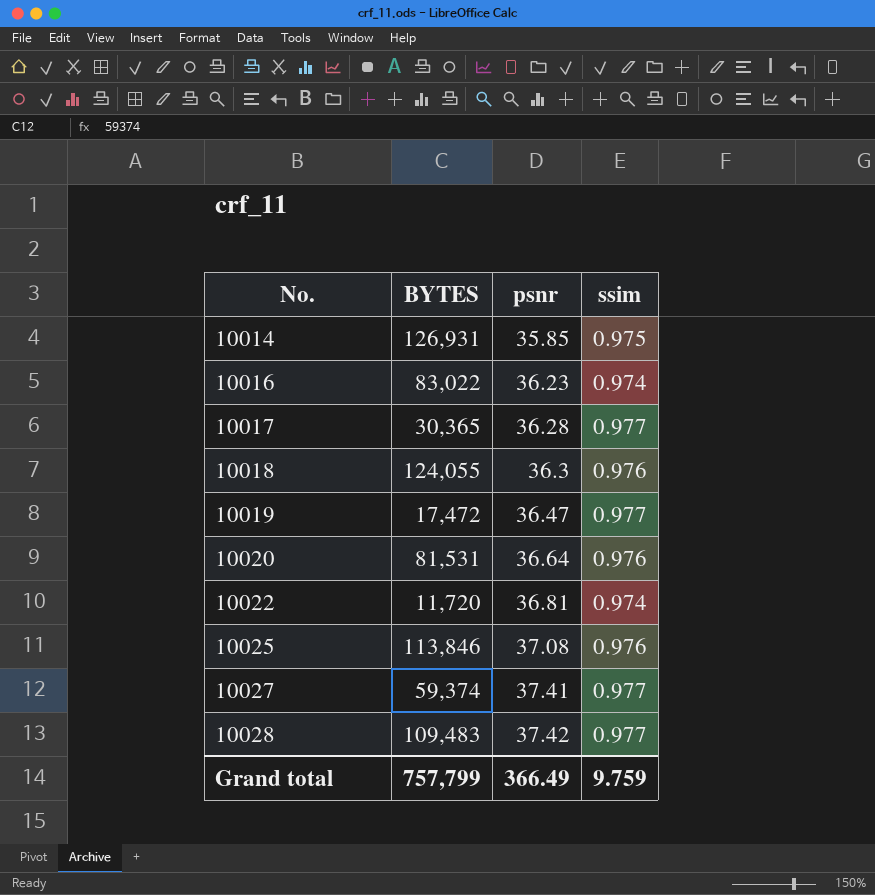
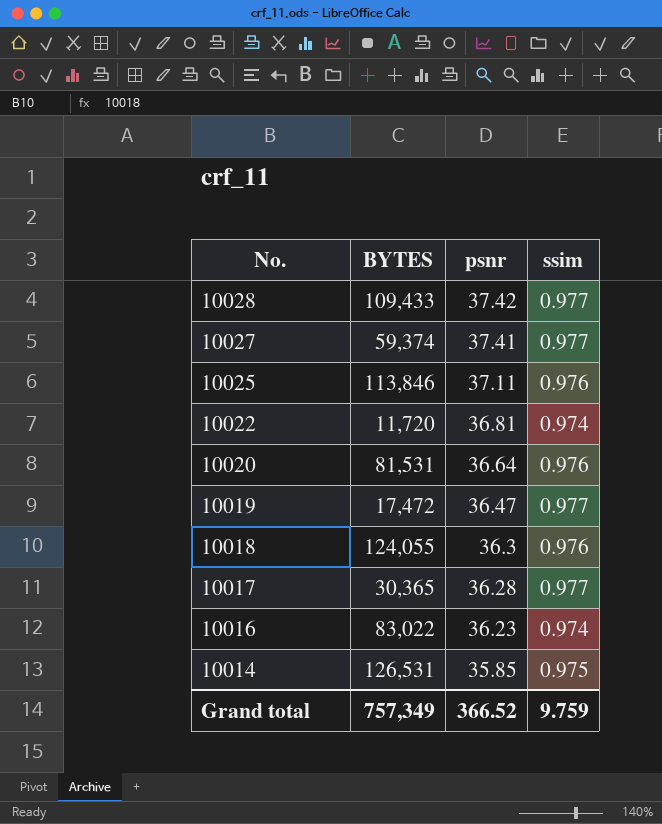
row order: No. ascending -> No. descending
10028 | BYTES: 109,483 -> 109,433
10025 | psnr: 37.08 -> 37.11
10014 | BYTES: 126,931 -> 126,531
Grand total | BYTES: 757,799 -> 757,349
Grand total | psnr: 366.49 -> 366.52

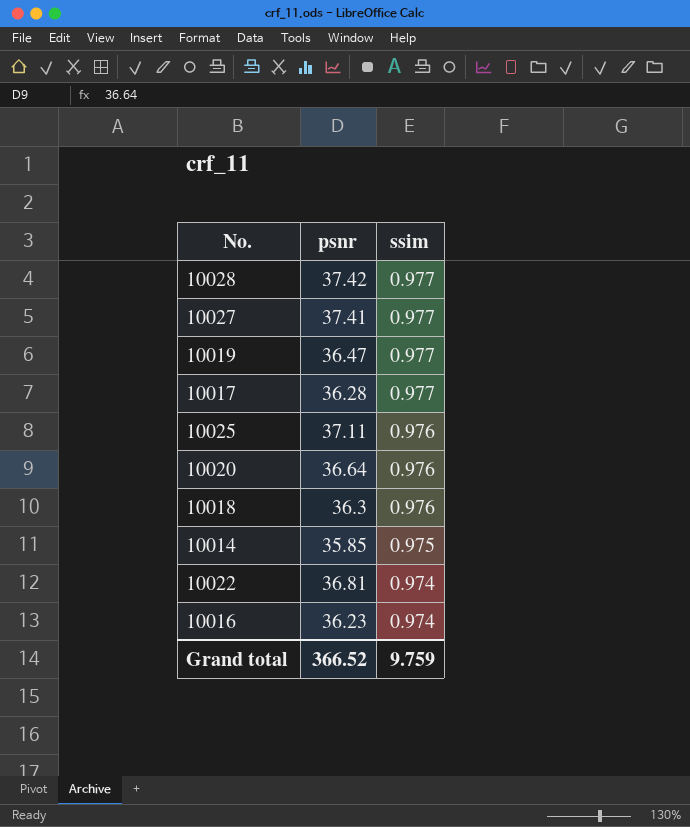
row order: No. descending -> ssim descending
column BYTES | position: 2 -> none

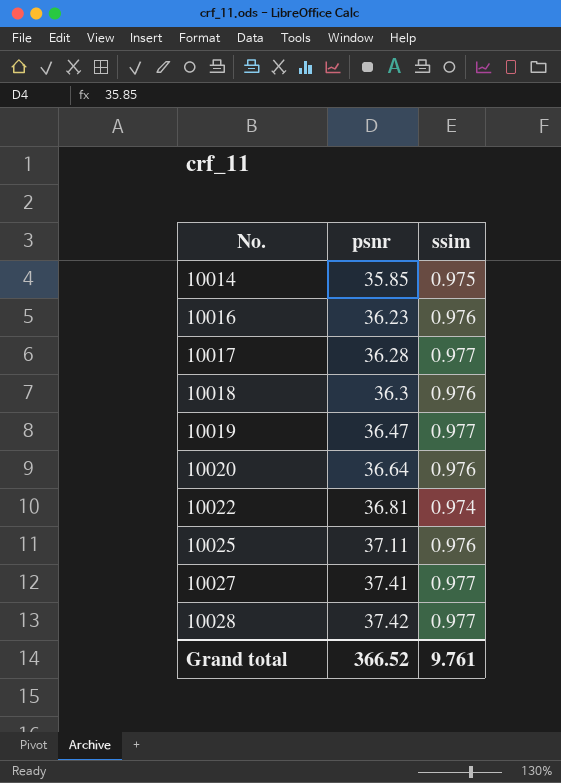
row order: ssim descending -> No. ascending
10016 | ssim: 0.974 -> 0.976
Grand total | ssim: 9.759 -> 9.761

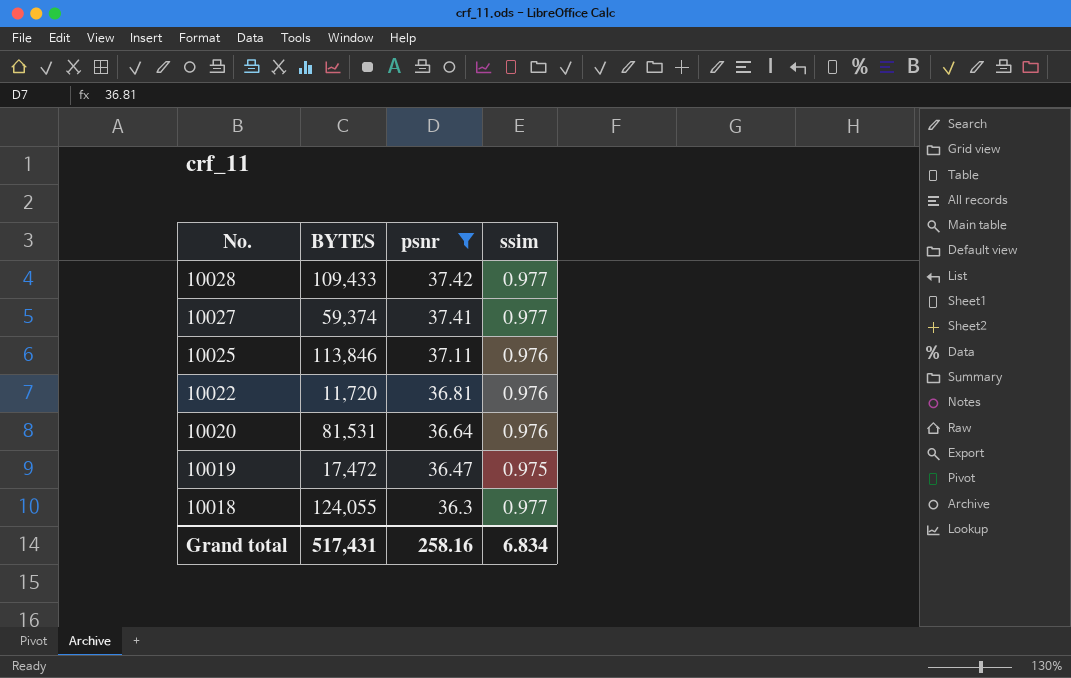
filter: none -> psnr >= 36.3
row order: No. ascending -> No. descending
column BYTES | position: none -> 2
10022 | ssim: 0.974 -> 0.976
10019 | ssim: 0.977 -> 0.975
10018 | ssim: 0.976 -> 0.977
Grand total | psnr: 366.52 -> 258.16
Grand total | ssim: 9.761 -> 6.834

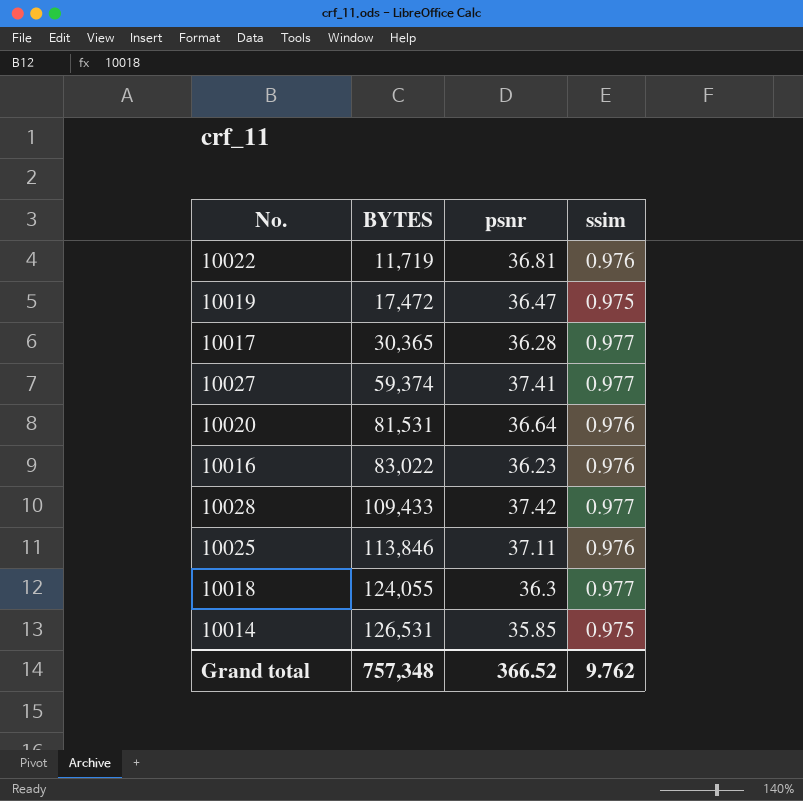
filter: psnr >= 36.3 -> none
row order: No. descending -> BYTES ascending
10022 | BYTES: 11,720 -> 11,719
Grand total | BYTES: 517,431 -> 757,348
Grand total | psnr: 258.16 -> 366.52
Grand total | ssim: 6.834 -> 9.762

